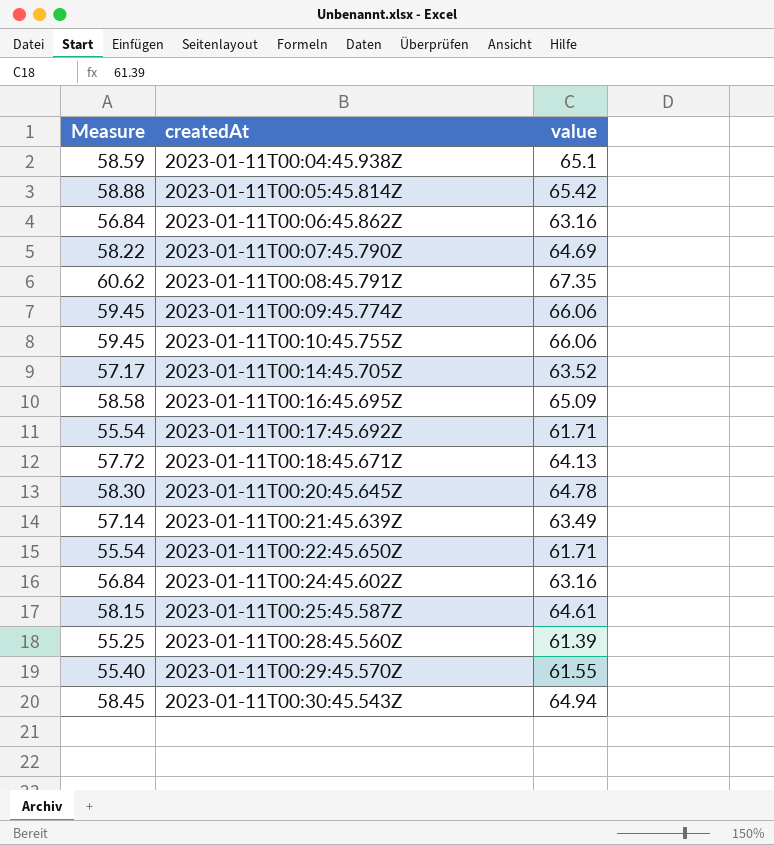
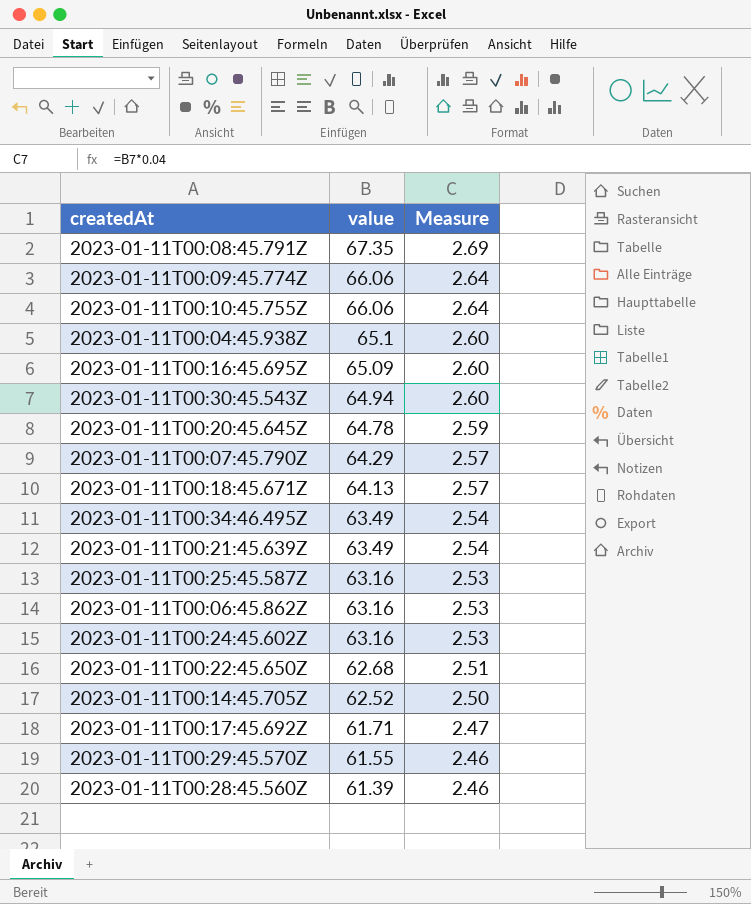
row order: createdAt ascending -> value descending
column Measure | formula: [value] * 0.9 -> [value] * 0.04
column Measure | position: 1 -> 3
row 2023-01-11T00:05:45.814Z: 58.88 | 65.42 -> none
2023-01-11T00:07:45.790Z | value: 64.69 -> 64.29
row 2023-01-11T00:34:46.495Z: none -> 63.49 | 2.54
2023-01-11T00:25:45.587Z | value: 64.61 -> 63.16
2023-01-11T00:22:45.650Z | value: 61.71 -> 62.68
2023-01-11T00:14:45.705Z | value: 63.52 -> 62.52

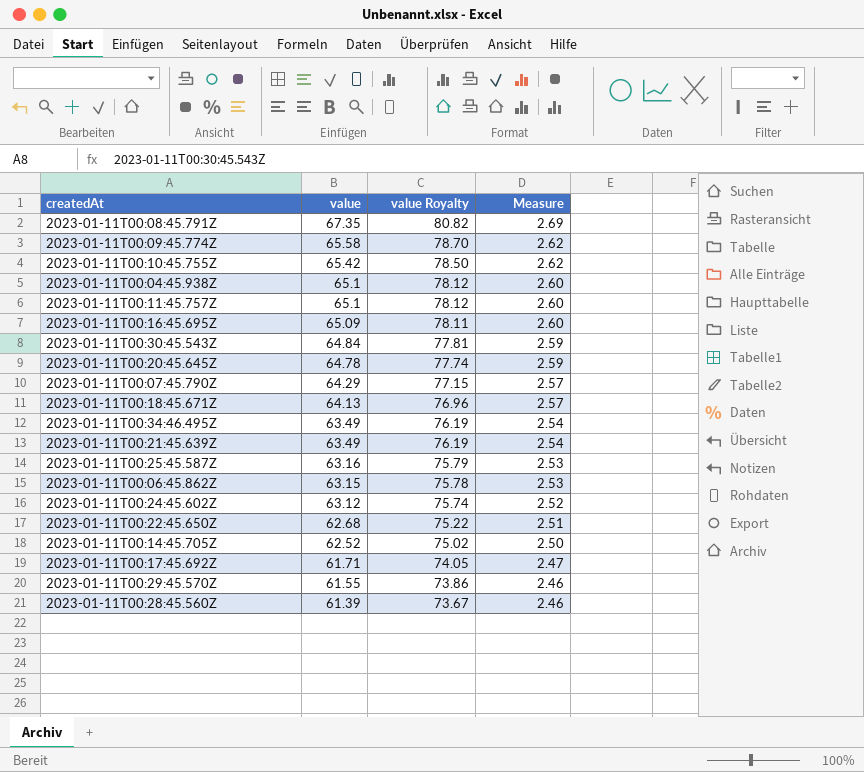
column value Royalty | formula: none -> [value] * 1.2
2023-01-11T00:09:45.774Z | value: 66.06 -> 65.58
2023-01-11T00:09:45.774Z | Measure: 2.64 -> 2.62
2023-01-11T00:10:45.755Z | value: 66.06 -> 65.42
2023-01-11T00:10:45.755Z | Measure: 2.64 -> 2.62
row 2023-01-11T00:11:45.757Z: none -> 65.1 | 78.12 | 2.60
2023-01-11T00:30:45.543Z | value: 64.94 -> 64.84
2023-01-11T00:30:45.543Z | Measure: 2.60 -> 2.59
2023-01-11T00:06:45.862Z | value: 63.16 -> 63.15
2023-01-11T00:24:45.602Z | value: 63.16 -> 63.12
2023-01-11T00:24:45.602Z | Measure: 2.53 -> 2.52

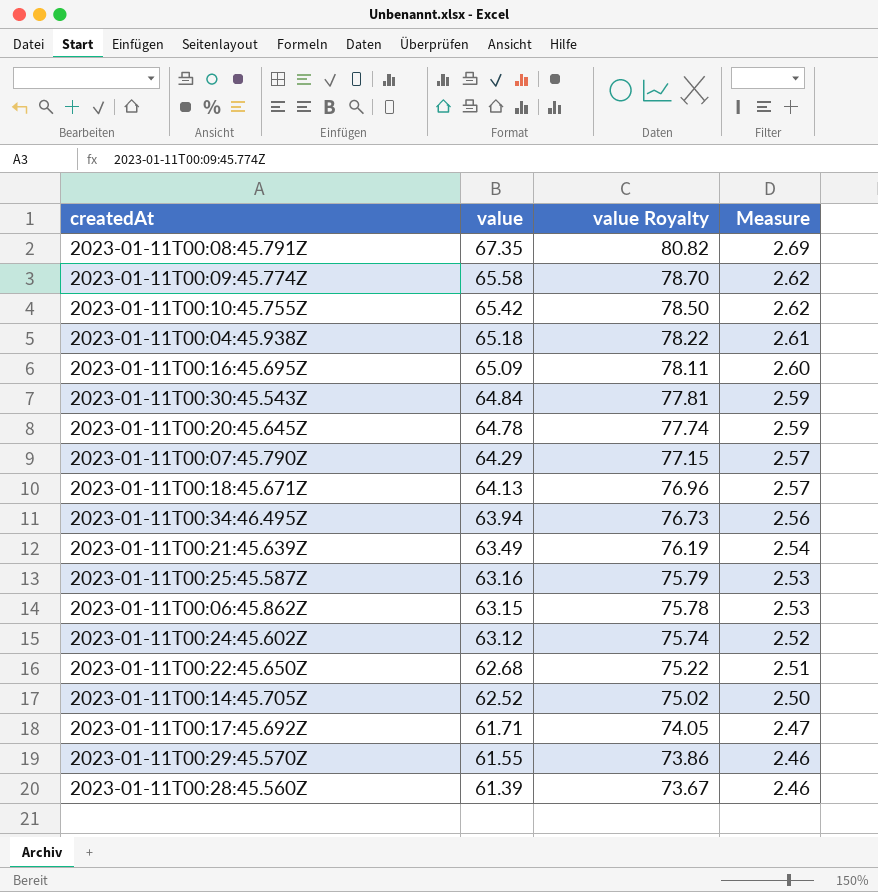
row 2023-01-11T00:11:45.757Z: 65.1 | 78.12 | 2.60 -> none
2023-01-11T00:04:45.938Z | value: 65.1 -> 65.18
2023-01-11T00:04:45.938Z | value Royalty: 78.12 -> 78.22
2023-01-11T00:04:45.938Z | Measure: 2.60 -> 2.61
2023-01-11T00:34:46.495Z | value: 63.49 -> 63.94
2023-01-11T00:34:46.495Z | value Royalty: 76.19 -> 76.73
2023-01-11T00:34:46.495Z | Measure: 2.54 -> 2.56

